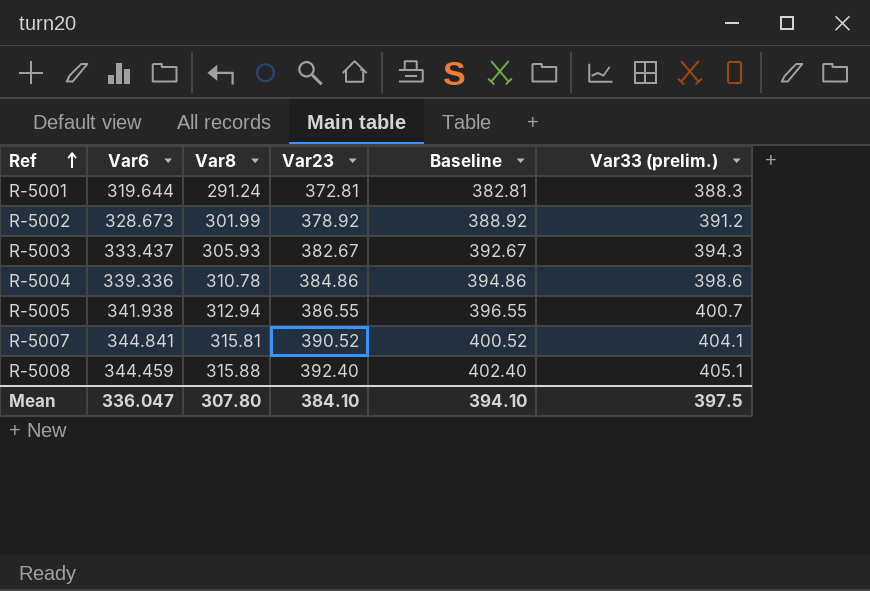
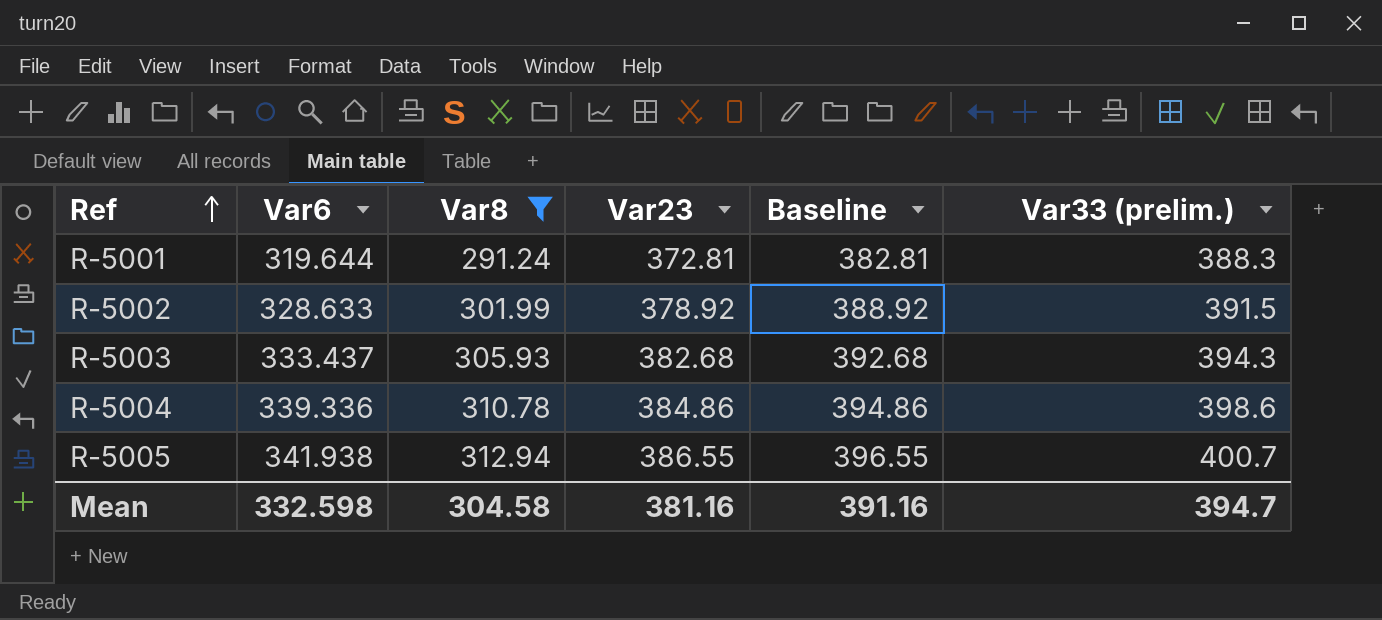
filter: none -> Var8 <= 312.94
R-5002 | Var6: 328.673 -> 328.633
R-5002 | Var33 (prelim.): 391.2 -> 391.5
R-5003 | Var23: 382.67 -> 382.68
R-5003 | Baseline: 392.67 -> 392.68
Mean | Var6: 336.047 -> 332.598
Mean | Var8: 307.80 -> 304.58
Mean | Var23: 384.10 -> 381.16
Mean | Baseline: 394.10 -> 391.16
Mean | Var33 (prelim.): 397.5 -> 394.7

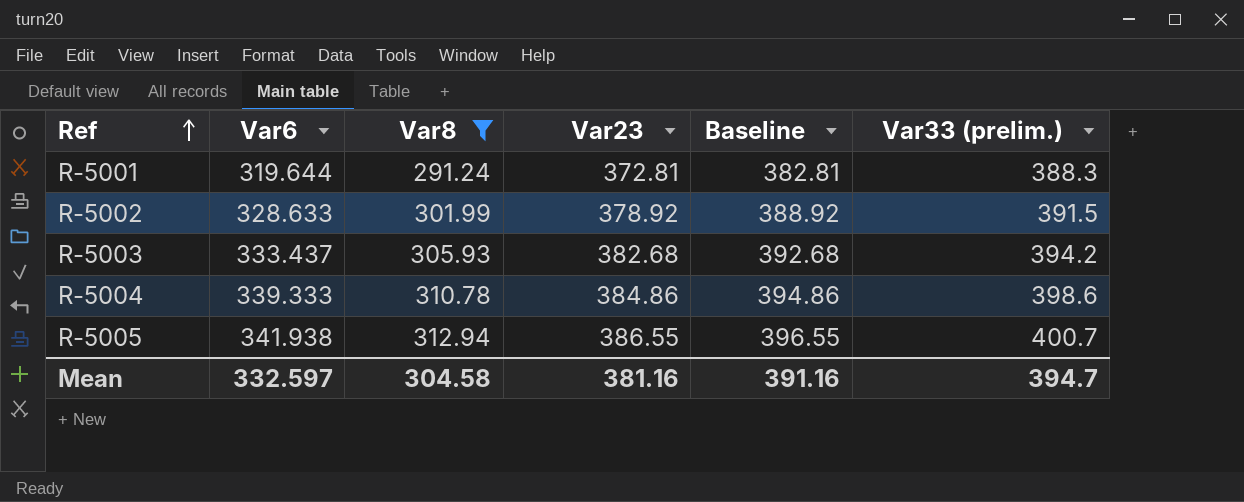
R-5003 | Var33 (prelim.): 394.3 -> 394.2
R-5004 | Var6: 339.336 -> 339.333
Mean | Var6: 332.598 -> 332.597

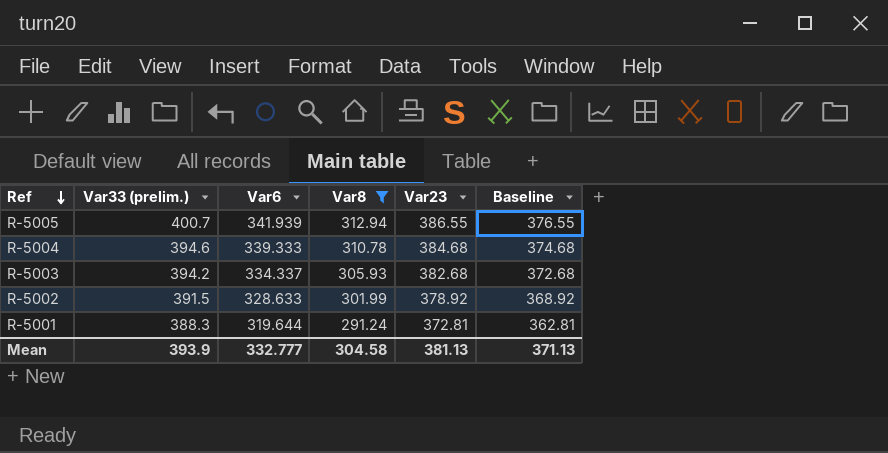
row order: Ref ascending -> Ref descending
column Var33 (prelim.) | position: 6 -> 2
column Baseline | formula: [Var23] + 10 -> [Var23] - 10
R-5005 | Var6: 341.938 -> 341.939
R-5004 | Var33 (prelim.): 398.6 -> 394.6
R-5004 | Var23: 384.86 -> 384.68
R-5003 | Var6: 333.437 -> 334.337
Mean | Var33 (prelim.): 394.7 -> 393.9
Mean | Var6: 332.597 -> 332.777
Mean | Var23: 381.16 -> 381.13
Mean | Baseline: 391.16 -> 371.13

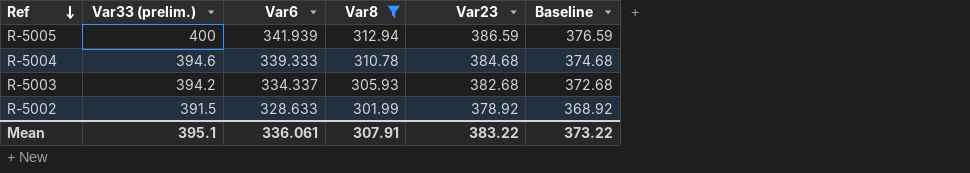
row R-5001: 388.3 | 319.644 | 291.24 | 372.81 | 362.81 -> none
R-5005 | Var33 (prelim.): 400.7 -> 400
R-5005 | Var23: 386.55 -> 386.59
R-5005 | Baseline: 376.55 -> 376.59
Mean | Var33 (prelim.): 393.9 -> 395.1
Mean | Var6: 332.777 -> 336.061
Mean | Var8: 304.58 -> 307.91
Mean | Var23: 381.13 -> 383.22
Mean | Baseline: 371.13 -> 373.22

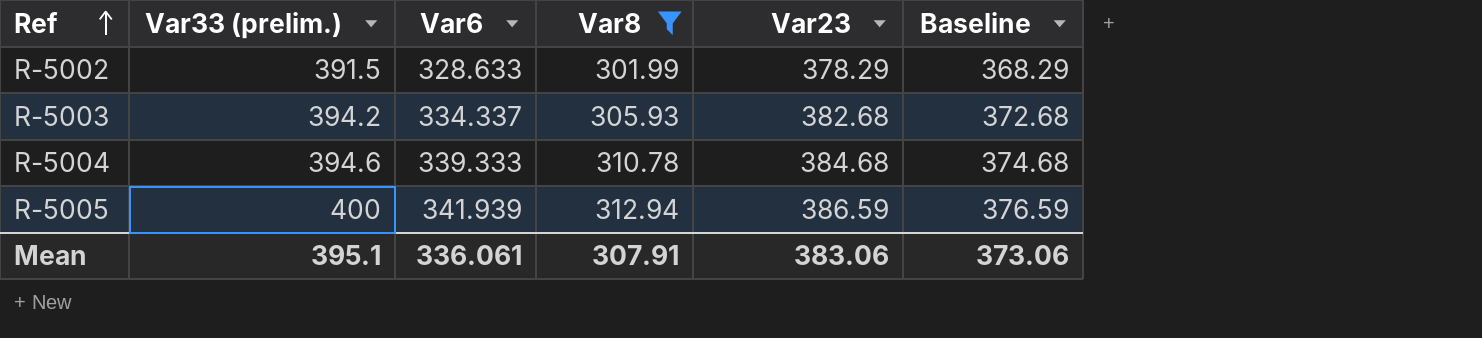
row order: Ref descending -> Ref ascending
R-5002 | Var23: 378.92 -> 378.29
R-5002 | Baseline: 368.92 -> 368.29
Mean | Var23: 383.22 -> 383.06
Mean | Baseline: 373.22 -> 373.06

